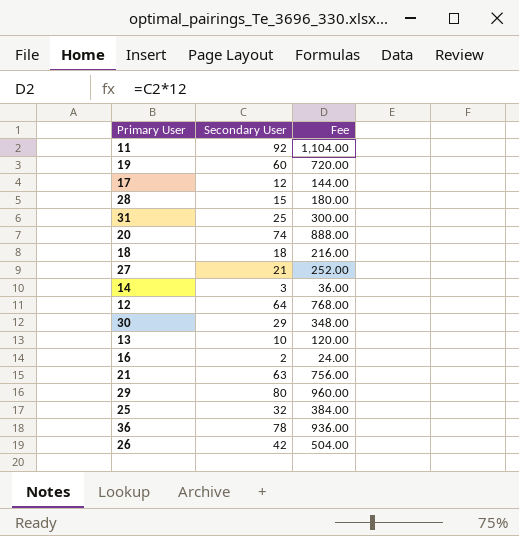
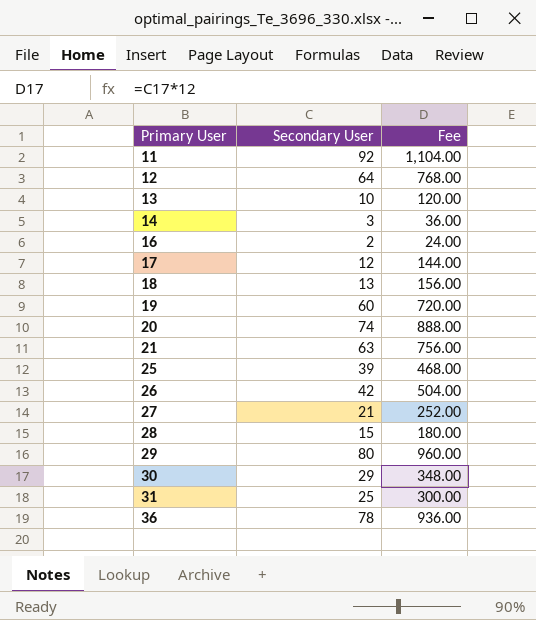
row order: none -> Primary User ascending
18 | Secondary User: 18 -> 13
18 | Fee: 216.00 -> 156.00
25 | Secondary User: 32 -> 39
25 | Fee: 384.00 -> 468.00

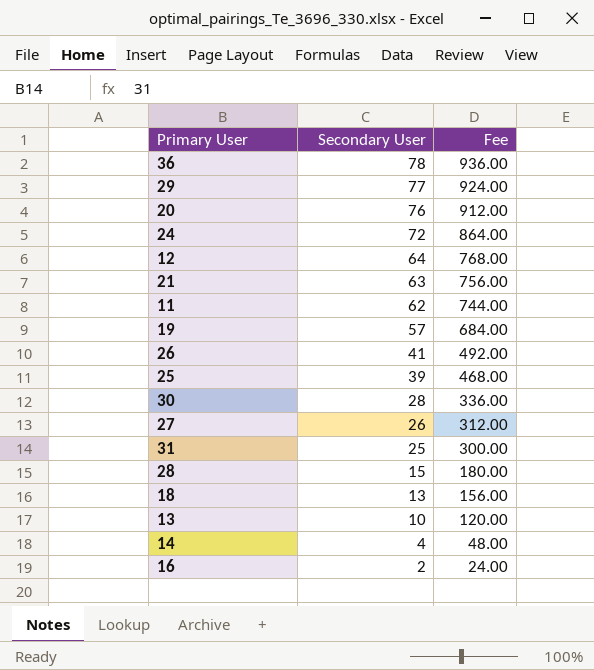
row order: Primary User ascending -> Secondary User descending
row 17: 12 | 144.00 -> none
29 | Secondary User: 80 -> 77
29 | Fee: 960.00 -> 924.00
20 | Secondary User: 74 -> 76
20 | Fee: 888.00 -> 912.00
row 24: none -> 72 | 864.00
11 | Secondary User: 92 -> 62
11 | Fee: 1,104.00 -> 744.00
19 | Secondary User: 60 -> 57
19 | Fee: 720.00 -> 684.00
26 | Secondary User: 42 -> 41
26 | Fee: 504.00 -> 492.00
30 | Secondary User: 29 -> 28
30 | Fee: 348.00 -> 336.00
27 | Secondary User: 21 -> 26
27 | Fee: 252.00 -> 312.00
14 | Secondary User: 3 -> 4
14 | Fee: 36.00 -> 48.00

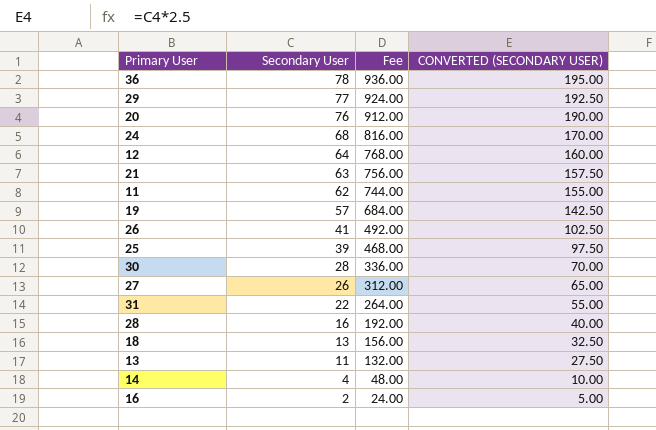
column CONVERTED (SECONDARY USER) | formula: none -> [Secondary User] * 2.5
24 | Secondary User: 72 -> 68
24 | Fee: 864.00 -> 816.00
31 | Secondary User: 25 -> 22
31 | Fee: 300.00 -> 264.00
28 | Secondary User: 15 -> 16
28 | Fee: 180.00 -> 192.00
13 | Secondary User: 10 -> 11
13 | Fee: 120.00 -> 132.00

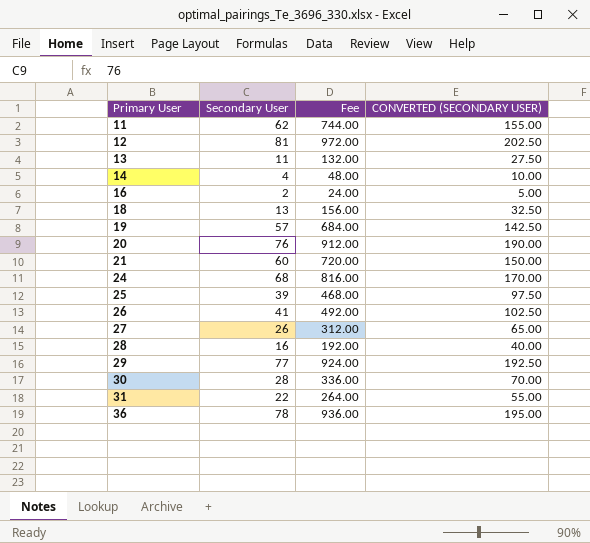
row order: Secondary User descending -> Primary User ascending
12 | Secondary User: 64 -> 81
12 | Fee: 768.00 -> 972.00
12 | CONVERTED (SECONDARY USER): 160.00 -> 202.50
21 | Secondary User: 63 -> 60
21 | Fee: 756.00 -> 720.00
21 | CONVERTED (SECONDARY USER): 157.50 -> 150.00

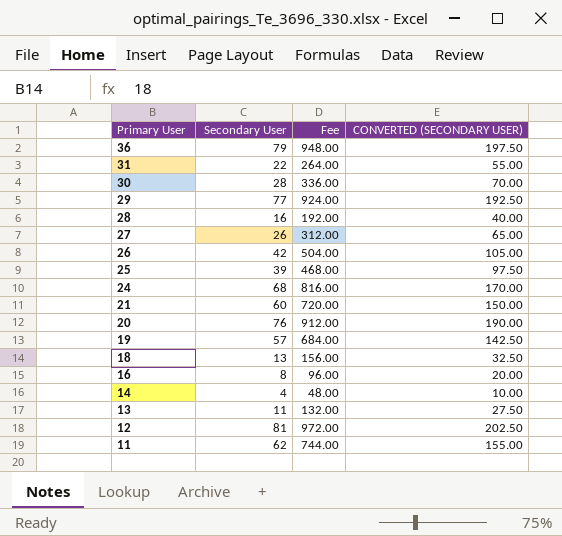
row order: Primary User ascending -> Primary User descending
36 | Secondary User: 78 -> 79
36 | Fee: 936.00 -> 948.00
36 | CONVERTED (SECONDARY USER): 195.00 -> 197.50
26 | Secondary User: 41 -> 42
26 | Fee: 492.00 -> 504.00
26 | CONVERTED (SECONDARY USER): 102.50 -> 105.00
16 | Secondary User: 2 -> 8
16 | Fee: 24.00 -> 96.00
16 | CONVERTED (SECONDARY USER): 5.00 -> 20.00

